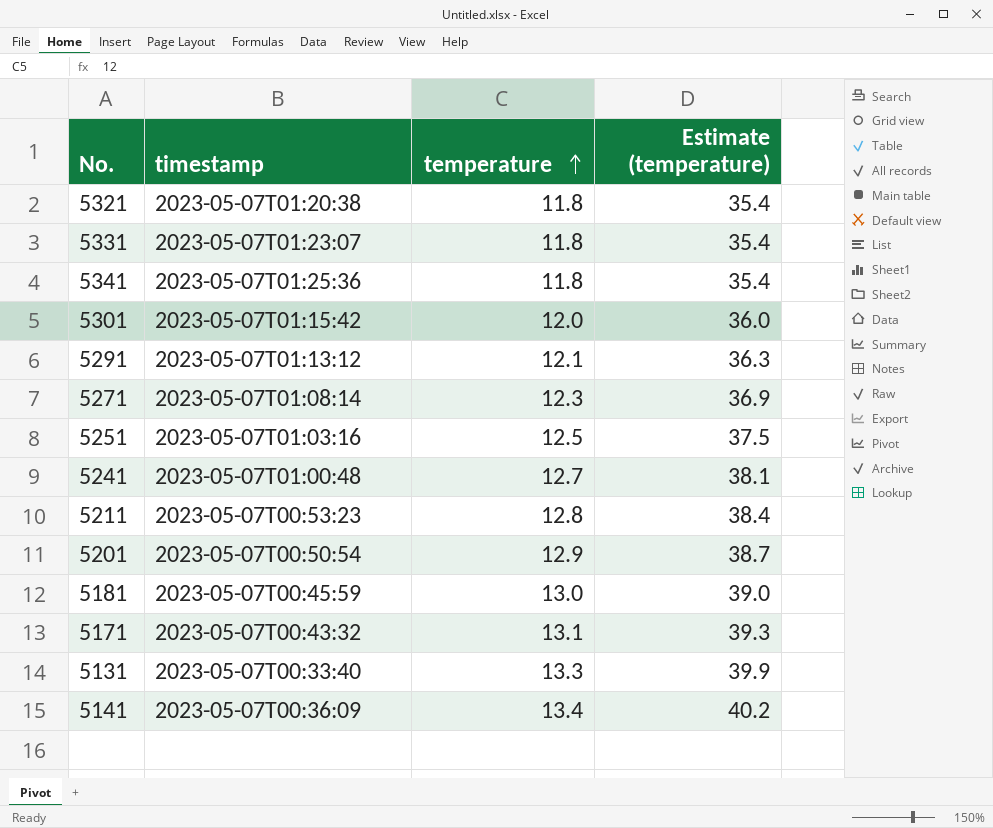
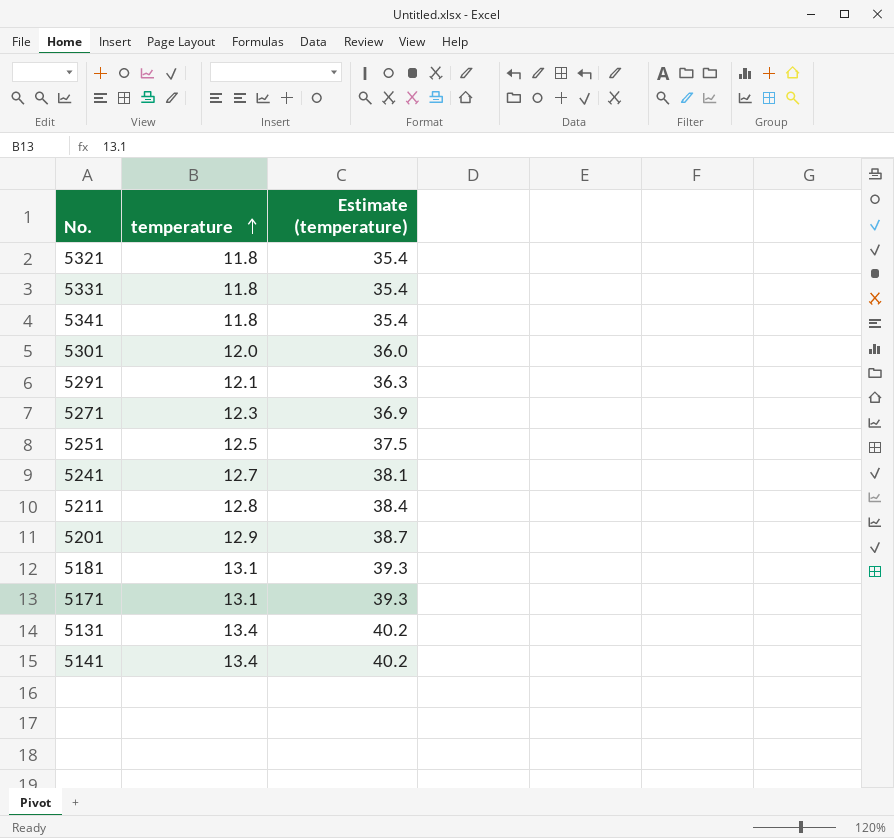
column timestamp | position: 2 -> none
5181 | temperature: 13.0 -> 13.1
5181 | Estimate (temperature): 39.0 -> 39.3
5131 | temperature: 13.3 -> 13.4
5131 | Estimate (temperature): 39.9 -> 40.2

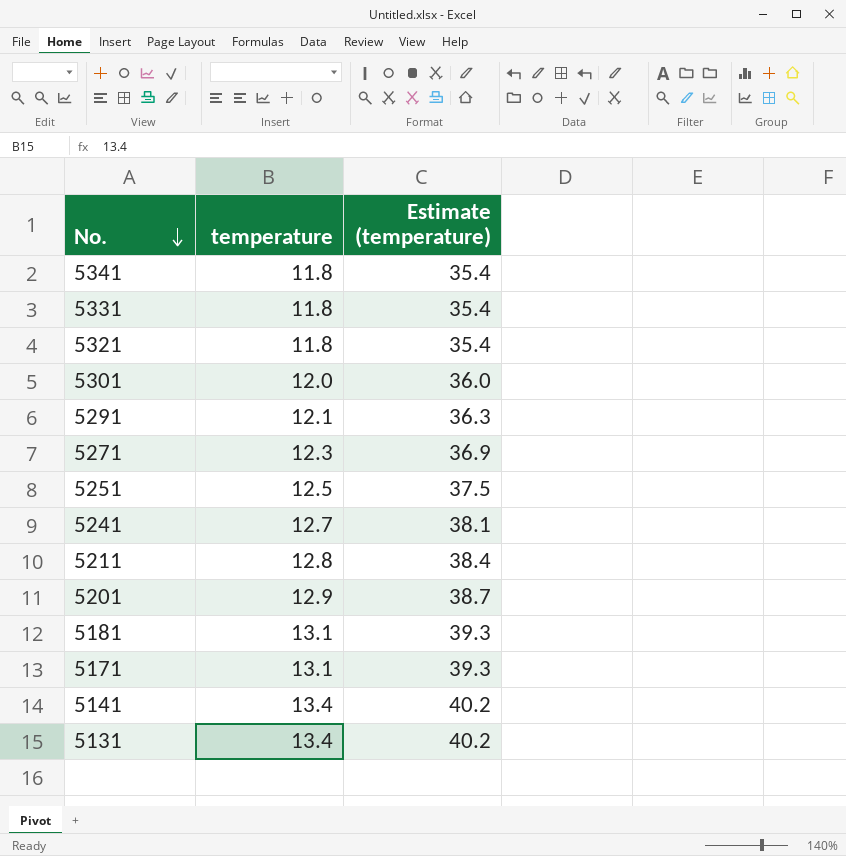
row order: temperature ascending -> No. descending

